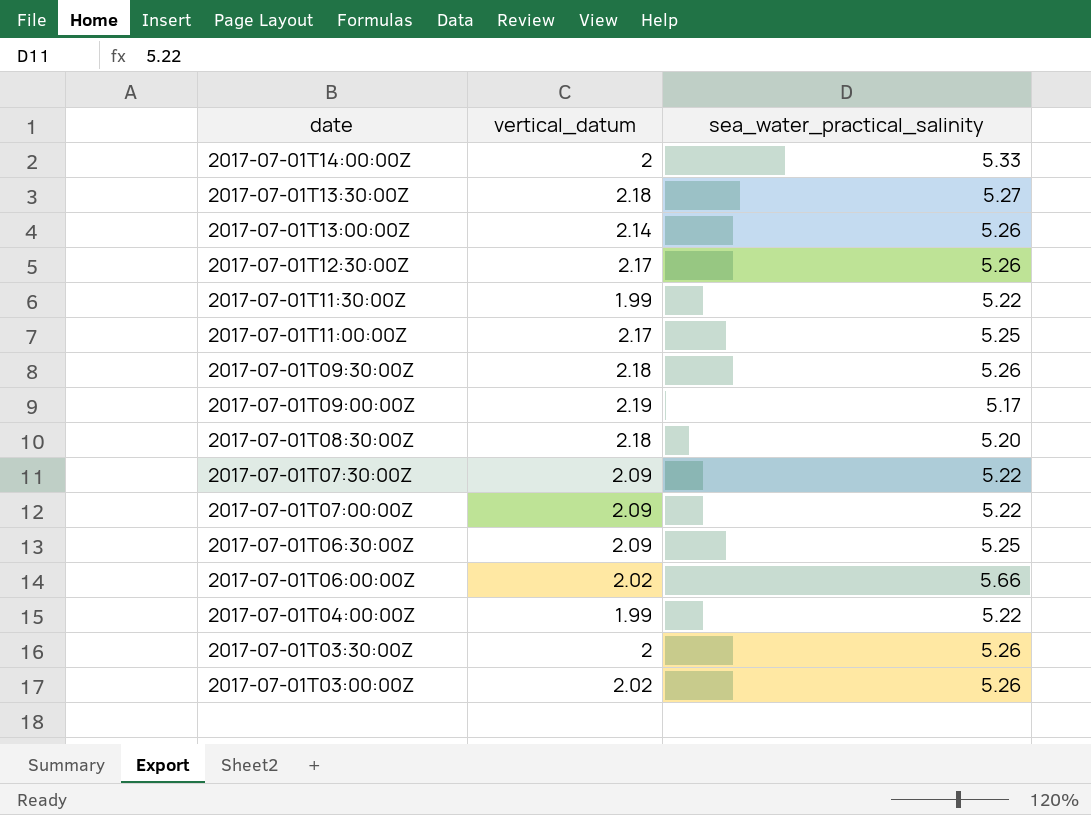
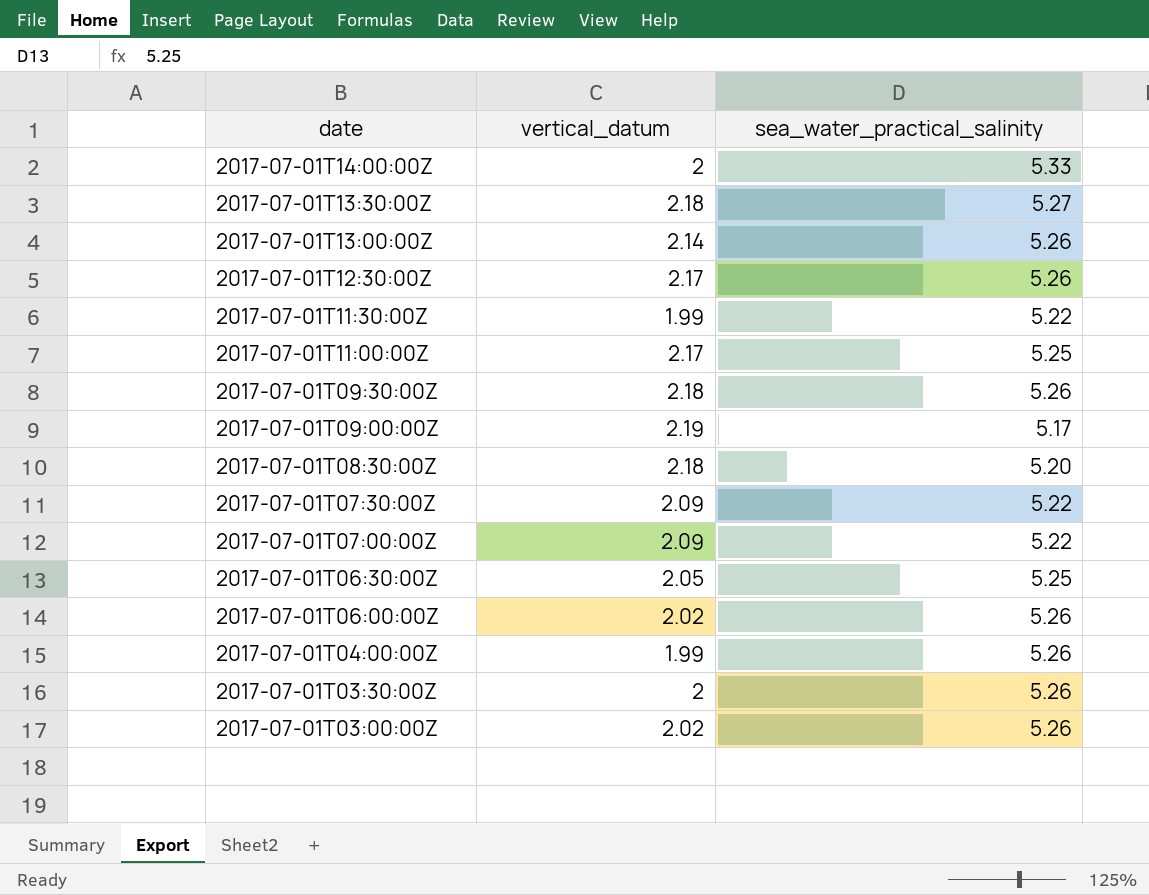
2017-07-01T06:30:00Z | vertical_datum: 2.09 -> 2.05
2017-07-01T06:00:00Z | sea_water_practical_salinity: 5.66 -> 5.26
2017-07-01T04:00:00Z | sea_water_practical_salinity: 5.22 -> 5.26

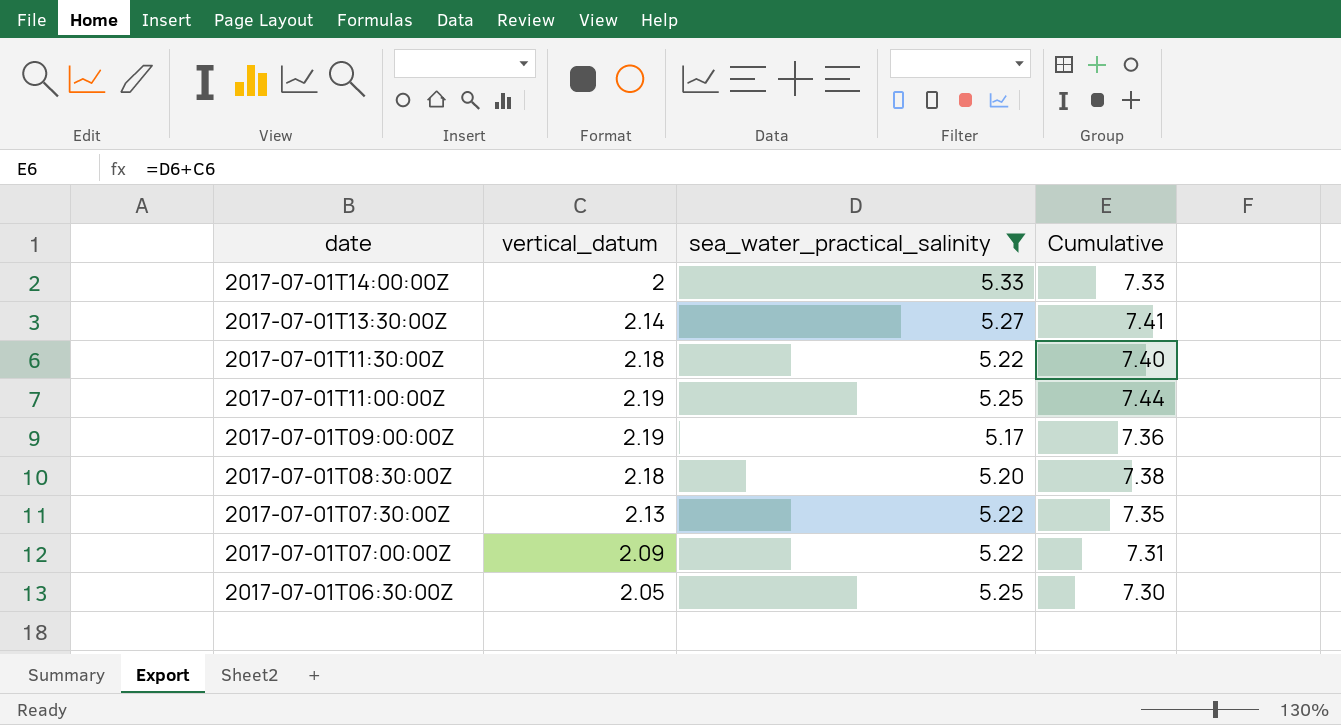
filter: none -> sea_water_practical_salinity != 5.26
column Cumulative | formula: none -> [vertical_datum] + [sea_water_practical_salinity]
2017-07-01T13:30:00Z | vertical_datum: 2.18 -> 2.14
2017-07-01T11:30:00Z | vertical_datum: 1.99 -> 2.18
2017-07-01T11:00:00Z | vertical_datum: 2.17 -> 2.19
2017-07-01T07:30:00Z | vertical_datum: 2.09 -> 2.13

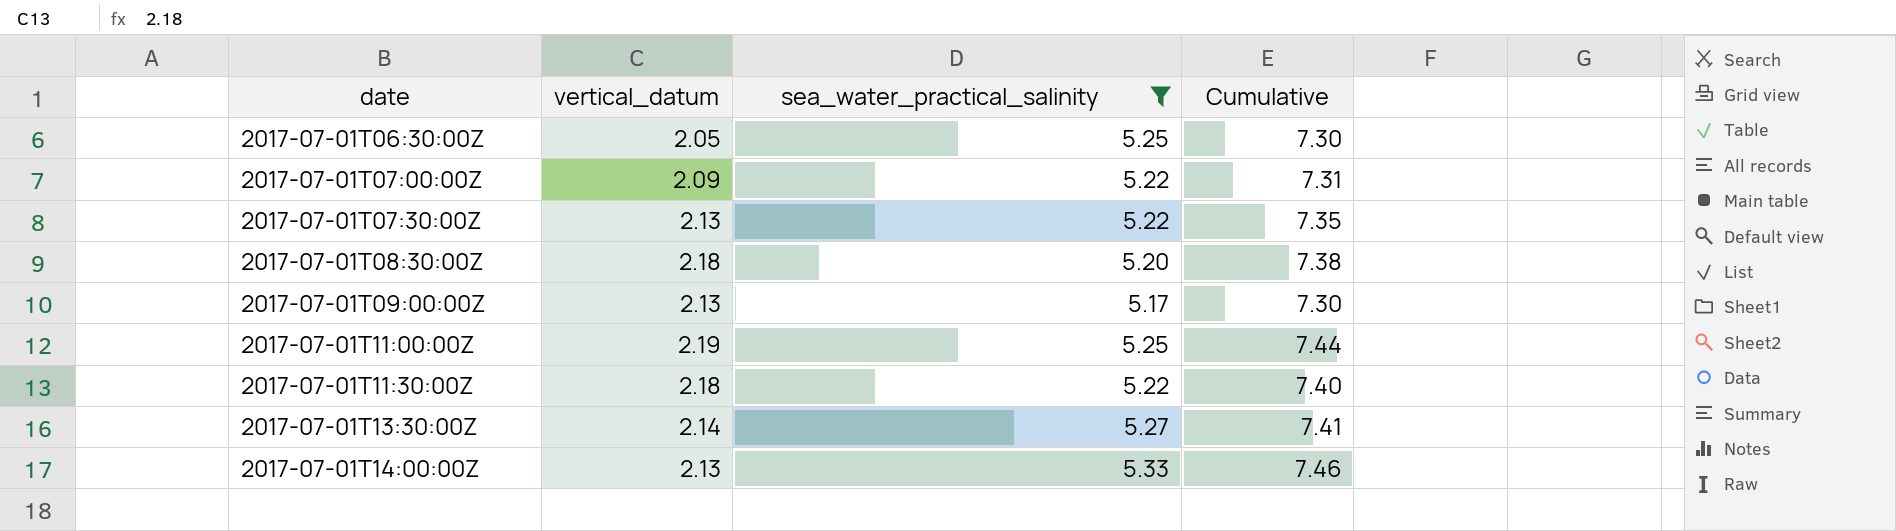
row order: date descending -> date ascending
2017-07-01T09:00:00Z | vertical_datum: 2.19 -> 2.13
2017-07-01T09:00:00Z | Cumulative: 7.36 -> 7.30
2017-07-01T14:00:00Z | vertical_datum: 2 -> 2.13
2017-07-01T14:00:00Z | Cumulative: 7.33 -> 7.46

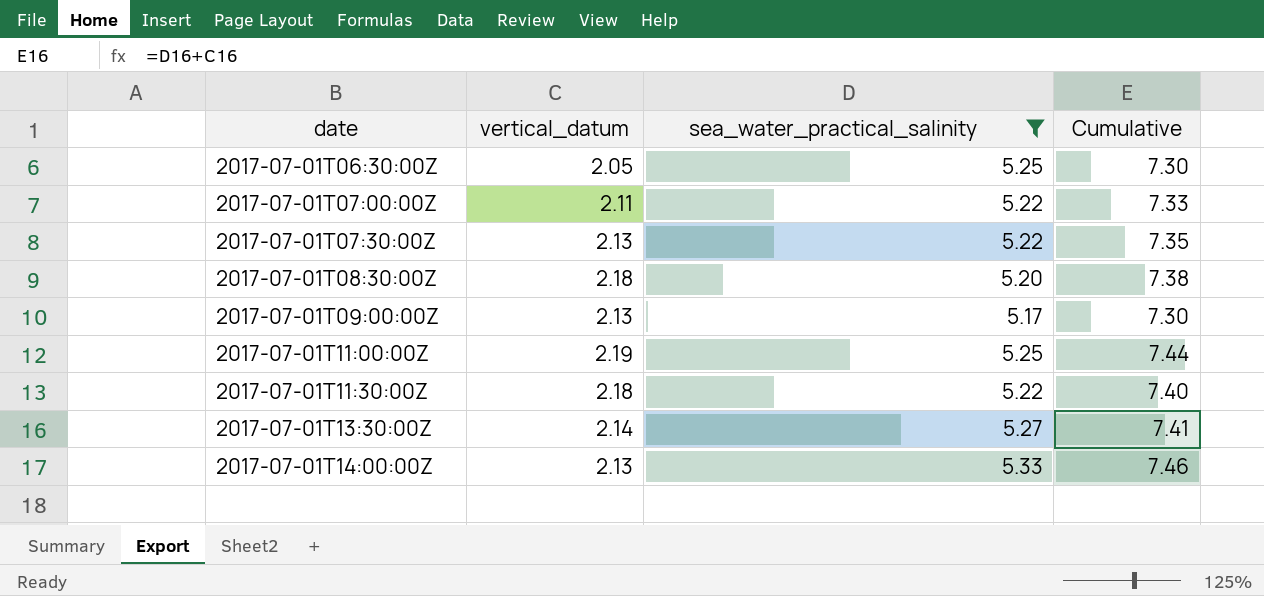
2017-07-01T07:00:00Z | vertical_datum: 2.09 -> 2.11
2017-07-01T07:00:00Z | Cumulative: 7.31 -> 7.33

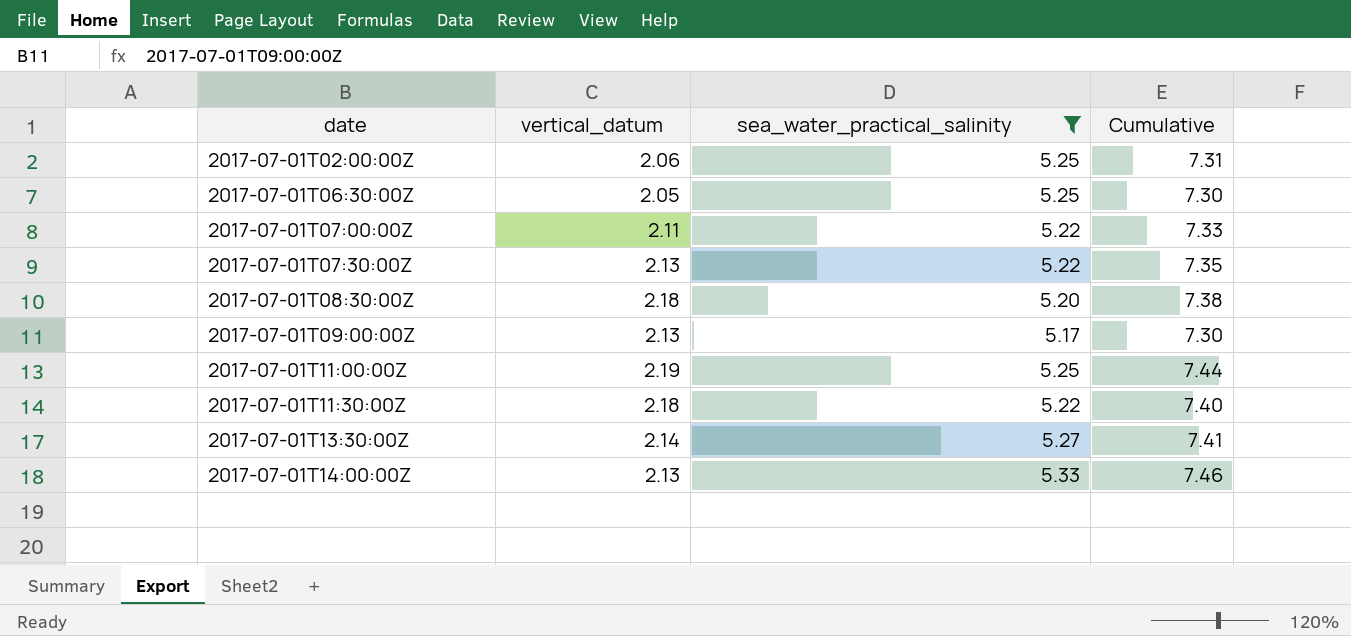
row 2017-07-01T02:00:00Z: none -> 2.06 | 5.25 | 7.31

